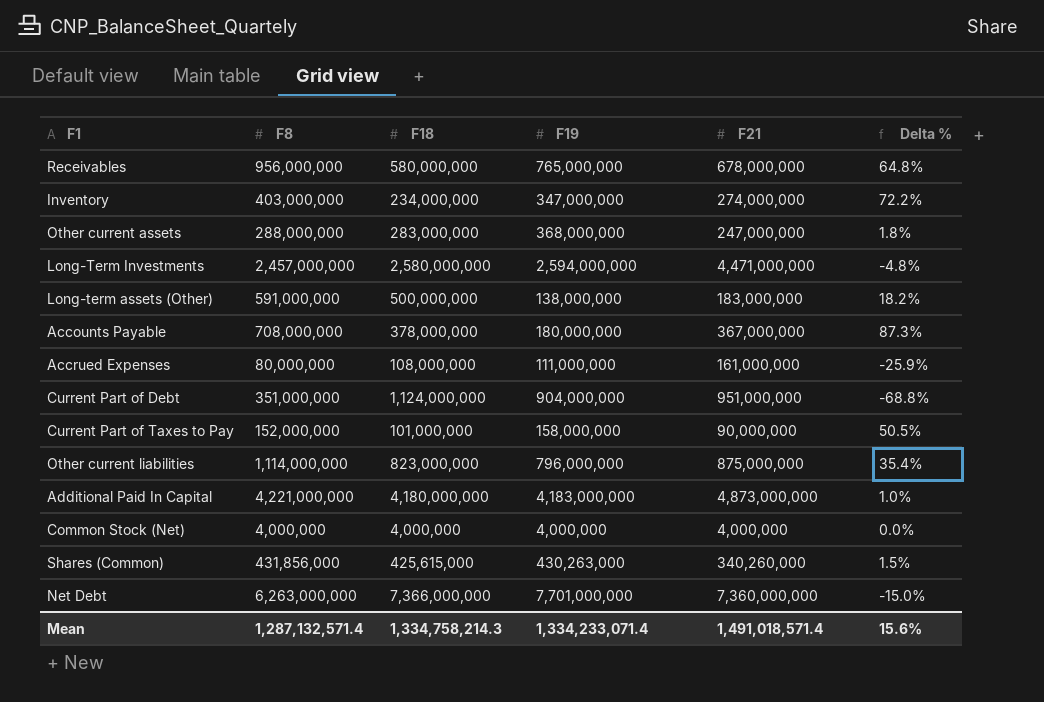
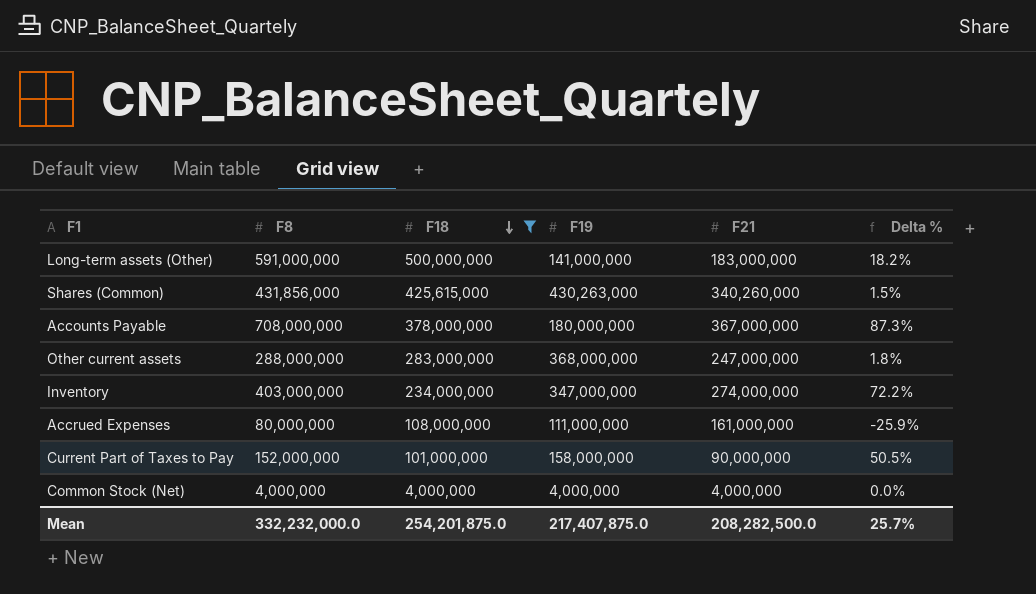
filter: none -> F18 <= 500,000,000
row order: none -> F18 descending
Long-term assets (Other) | F19: 138,000,000 -> 141,000,000
Mean | F8: 1,287,132,571.4 -> 332,232,000.0
Mean | F18: 1,334,758,214.3 -> 254,201,875.0
Mean | F19: 1,334,233,071.4 -> 217,407,875.0
Mean | F21: 1,491,018,571.4 -> 208,282,500.0
Mean | Delta %: 15.6% -> 25.7%

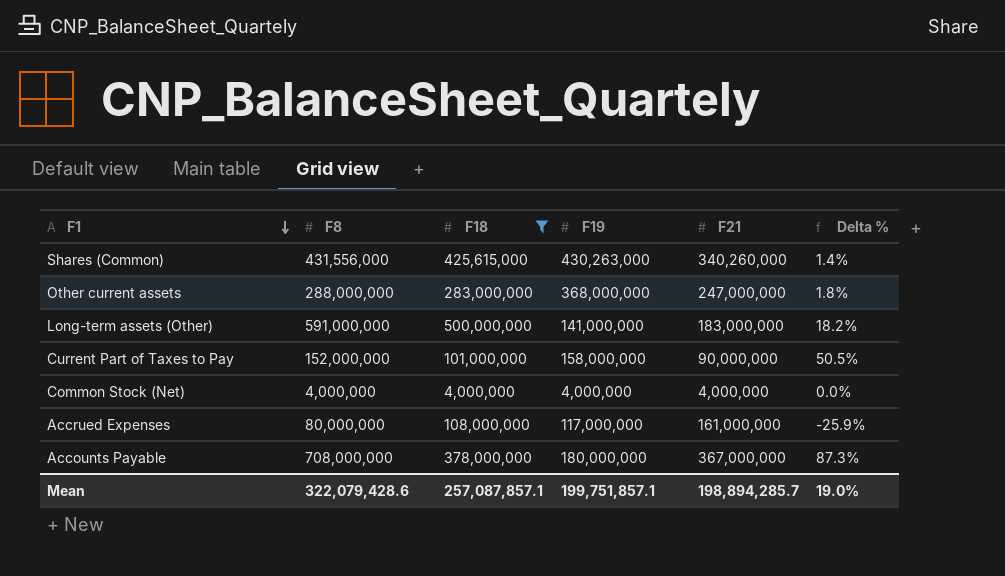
row order: F18 descending -> F1 descending
row Inventory: 403,000,000 | 234,000,000 | 347,000,000 | 274,000,000 | 72.2% -> none
Shares (Common) | F8: 431,856,000 -> 431,556,000
Shares (Common) | Delta %: 1.5% -> 1.4%
Accrued Expenses | F19: 111,000,000 -> 117,000,000
Mean | F8: 332,232,000.0 -> 322,079,428.6
Mean | F18: 254,201,875.0 -> 257,087,857.1
Mean | F19: 217,407,875.0 -> 199,751,857.1
Mean | F21: 208,282,500.0 -> 198,894,285.7
Mean | Delta %: 25.7% -> 19.0%

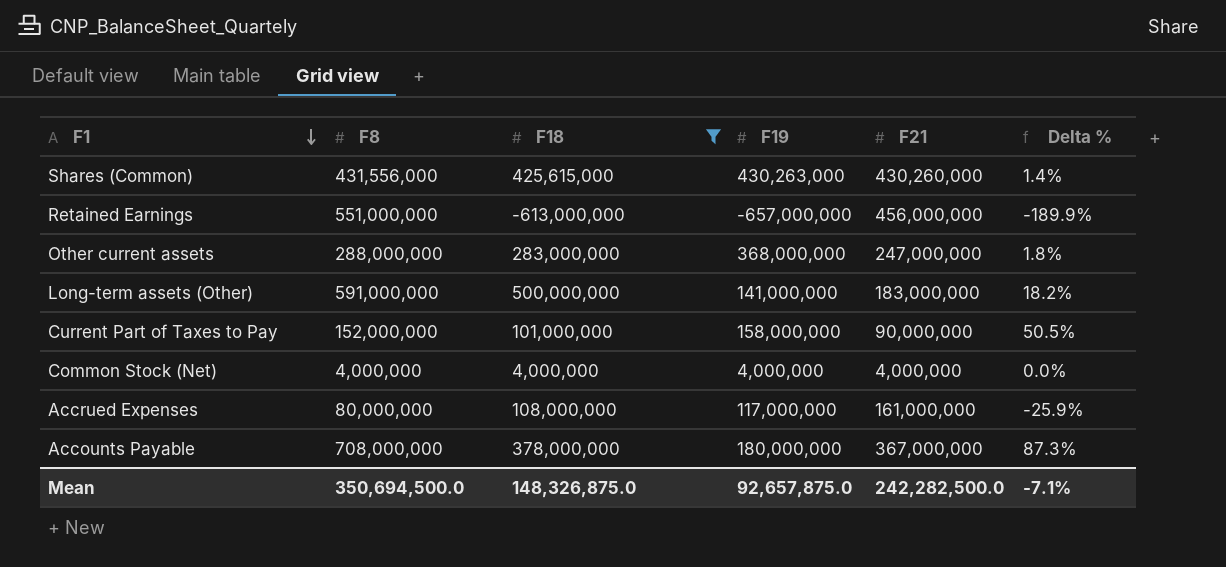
Shares (Common) | F21: 340,260,000 -> 430,260,000
row Retained Earnings: none -> 551,000,000 | -613,000,000 | -657,000,000 | 456,000,000 | -189.9%
Mean | F8: 322,079,428.6 -> 350,694,500.0
Mean | F18: 257,087,857.1 -> 148,326,875.0
Mean | F19: 199,751,857.1 -> 92,657,875.0
Mean | F21: 198,894,285.7 -> 242,282,500.0
Mean | Delta %: 19.0% -> -7.1%

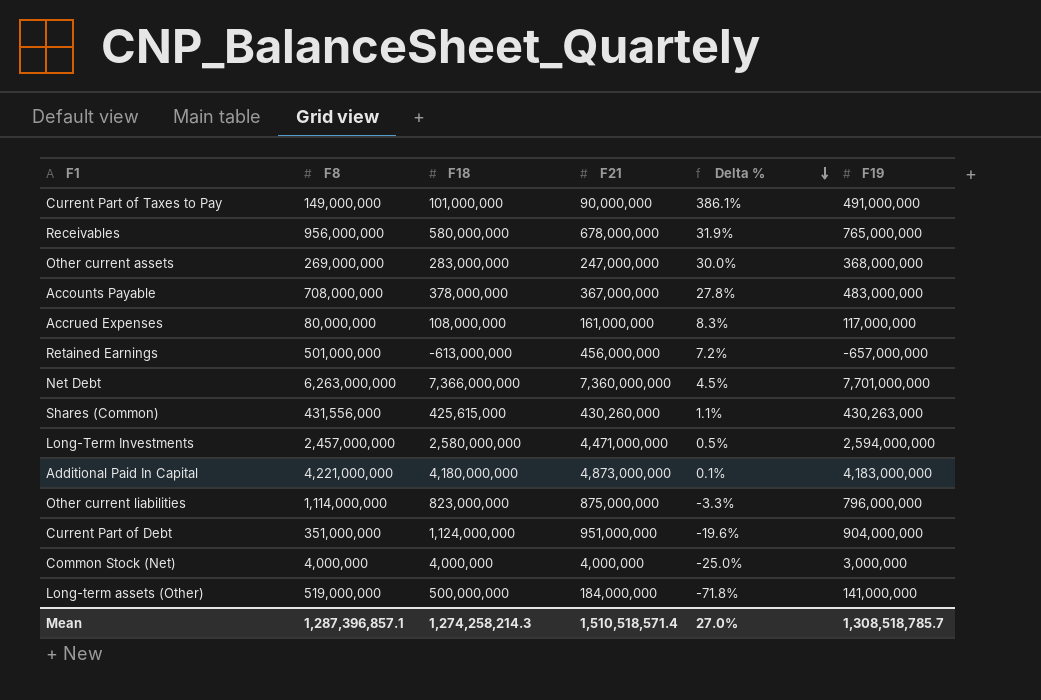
filter: F18 <= 500,000,000 -> none
row order: F1 descending -> Delta % descending
column Delta % | formula: ([F8] - [F18]) / [F18] -> ([F19] - [F18]) / [F18]
column F19 | position: 4 -> 6
Current Part of Taxes to Pay | F8: 152,000,000 -> 149,000,000
Current Part of Taxes to Pay | F19: 158,000,000 -> 491,000,000
Other current assets | F8: 288,000,000 -> 269,000,000
Accounts Payable | F19: 180,000,000 -> 483,000,000
Retained Earnings | F8: 551,000,000 -> 501,000,000
Common Stock (Net) | F19: 4,000,000 -> 3,000,000
Long-term assets (Other) | F8: 591,000,000 -> 519,000,000
Long-term assets (Other) | F21: 183,000,000 -> 184,000,000
Mean | F8: 350,694,500.0 -> 1,287,396,857.1
Mean | F18: 148,326,875.0 -> 1,274,258,214.3
Mean | F21: 242,282,500.0 -> 1,510,518,571.4
Mean | Delta %: -7.1% -> 27.0%
Mean | F19: 92,657,875.0 -> 1,308,518,785.7

